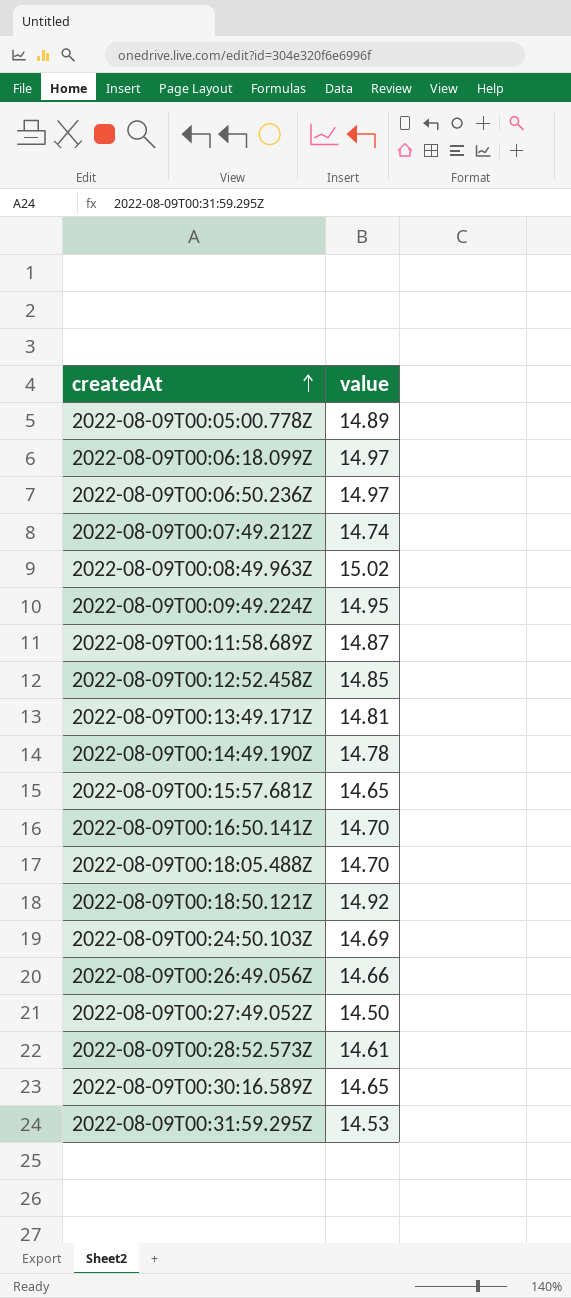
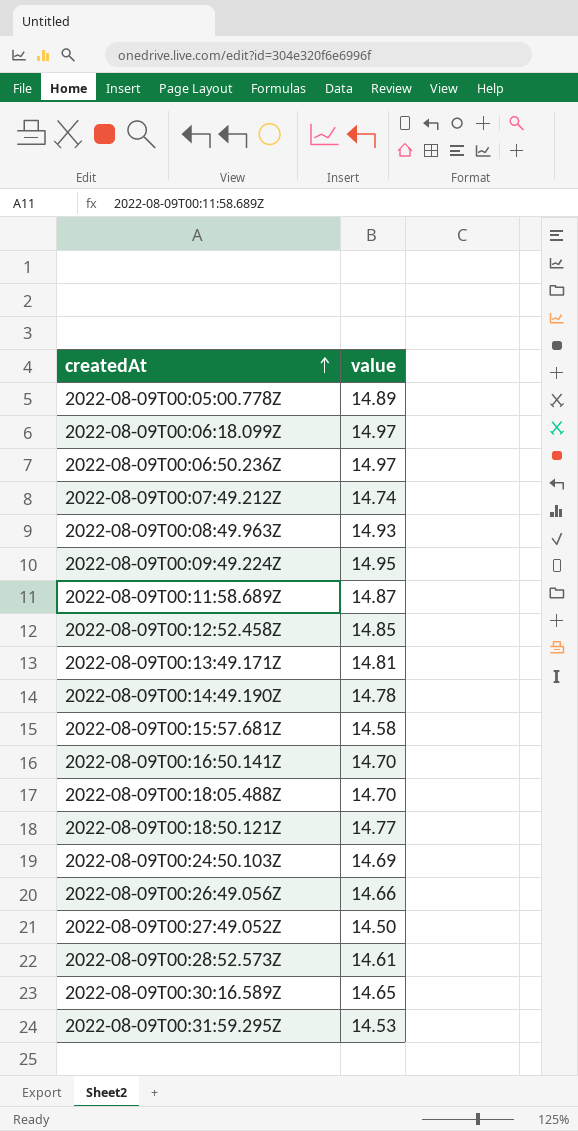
2022-08-09T00:08:49.963Z | value: 15.02 -> 14.93
2022-08-09T00:15:57.681Z | value: 14.65 -> 14.58
2022-08-09T00:18:50.121Z | value: 14.92 -> 14.77

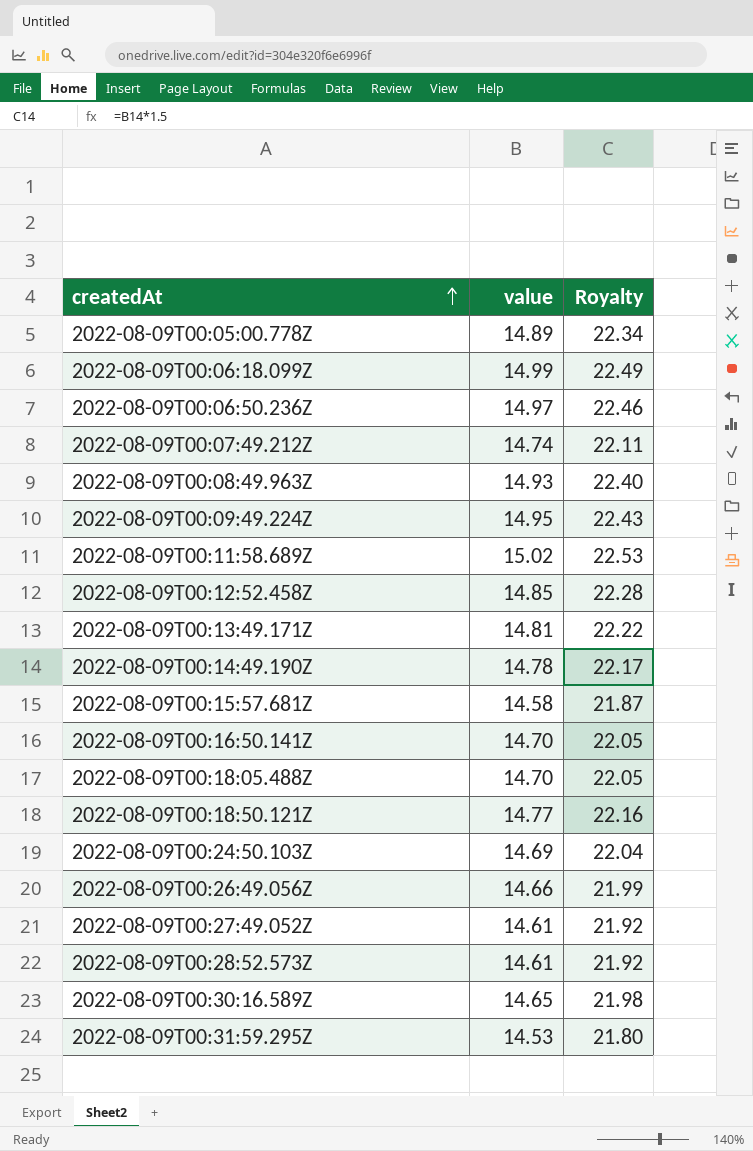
column Royalty | formula: none -> [value] * 1.5
2022-08-09T00:06:18.099Z | value: 14.97 -> 14.99
2022-08-09T00:11:58.689Z | value: 14.87 -> 15.02
2022-08-09T00:27:49.052Z | value: 14.50 -> 14.61

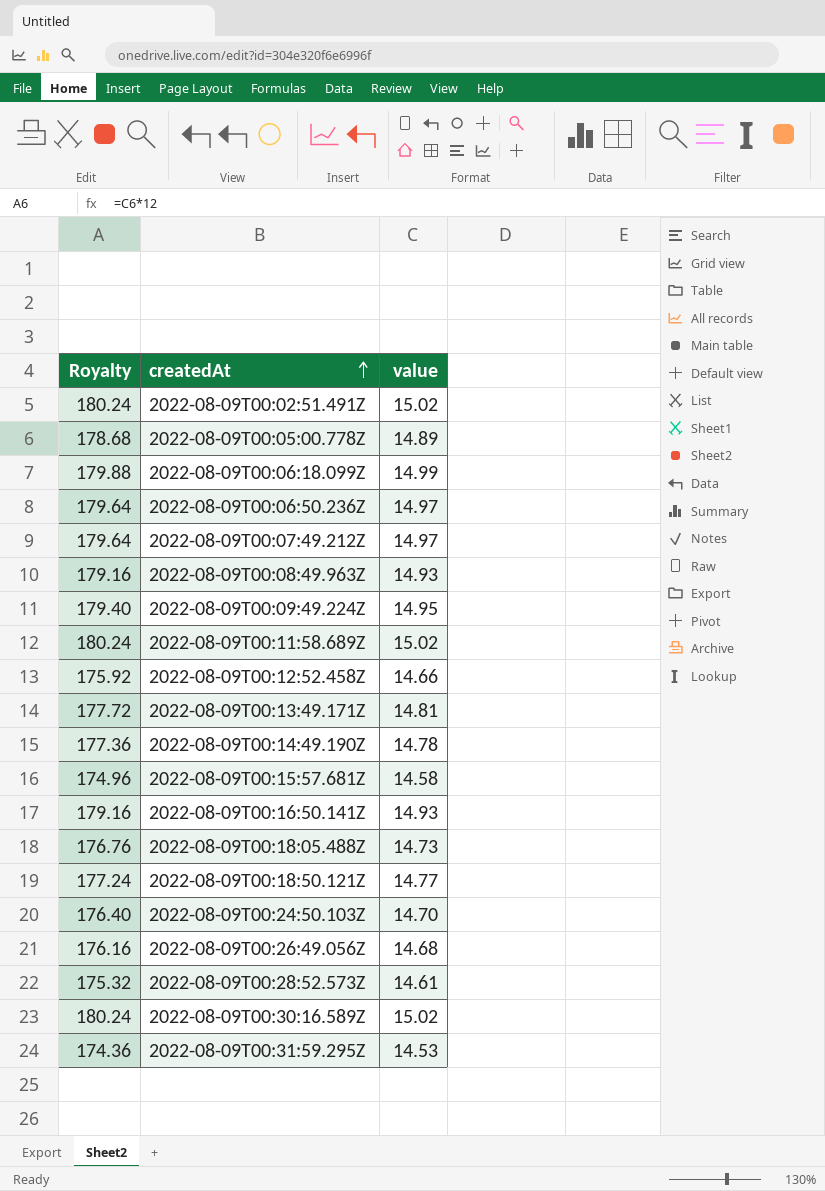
column Royalty | formula: [value] * 1.5 -> [value] * 12
column Royalty | position: 3 -> 1
row 2022-08-09T00:27:49.052Z: 14.61 | 21.92 -> none
row 2022-08-09T00:02:51.491Z: none -> 180.24 | 15.02
2022-08-09T00:07:49.212Z | value: 14.74 -> 14.97
2022-08-09T00:12:52.458Z | value: 14.85 -> 14.66
2022-08-09T00:16:50.141Z | value: 14.70 -> 14.93
2022-08-09T00:18:05.488Z | value: 14.70 -> 14.73
2022-08-09T00:24:50.103Z | value: 14.69 -> 14.70
2022-08-09T00:26:49.056Z | value: 14.66 -> 14.68
2022-08-09T00:30:16.589Z | value: 14.65 -> 15.02

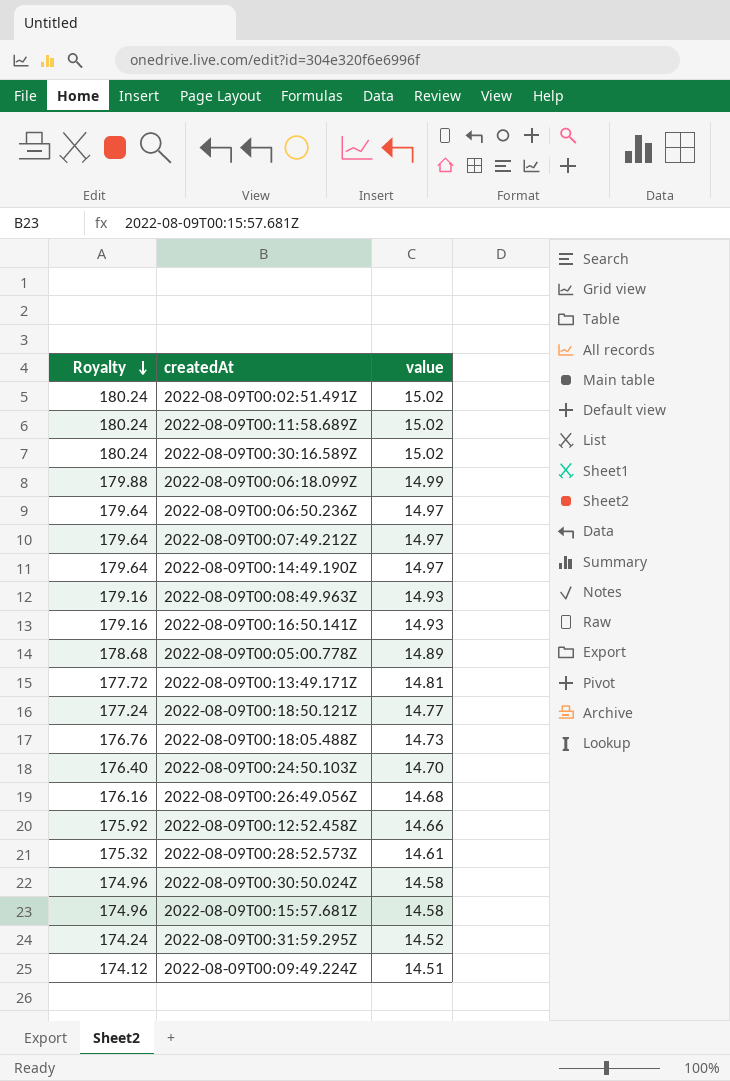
row order: createdAt ascending -> Royalty descending
2022-08-09T00:14:49.190Z | Royalty: 177.36 -> 179.64
2022-08-09T00:14:49.190Z | value: 14.78 -> 14.97
row 2022-08-09T00:30:50.024Z: none -> 174.96 | 14.58
2022-08-09T00:31:59.295Z | Royalty: 174.36 -> 174.24
2022-08-09T00:31:59.295Z | value: 14.53 -> 14.52
2022-08-09T00:09:49.224Z | Royalty: 179.40 -> 174.12
2022-08-09T00:09:49.224Z | value: 14.95 -> 14.51

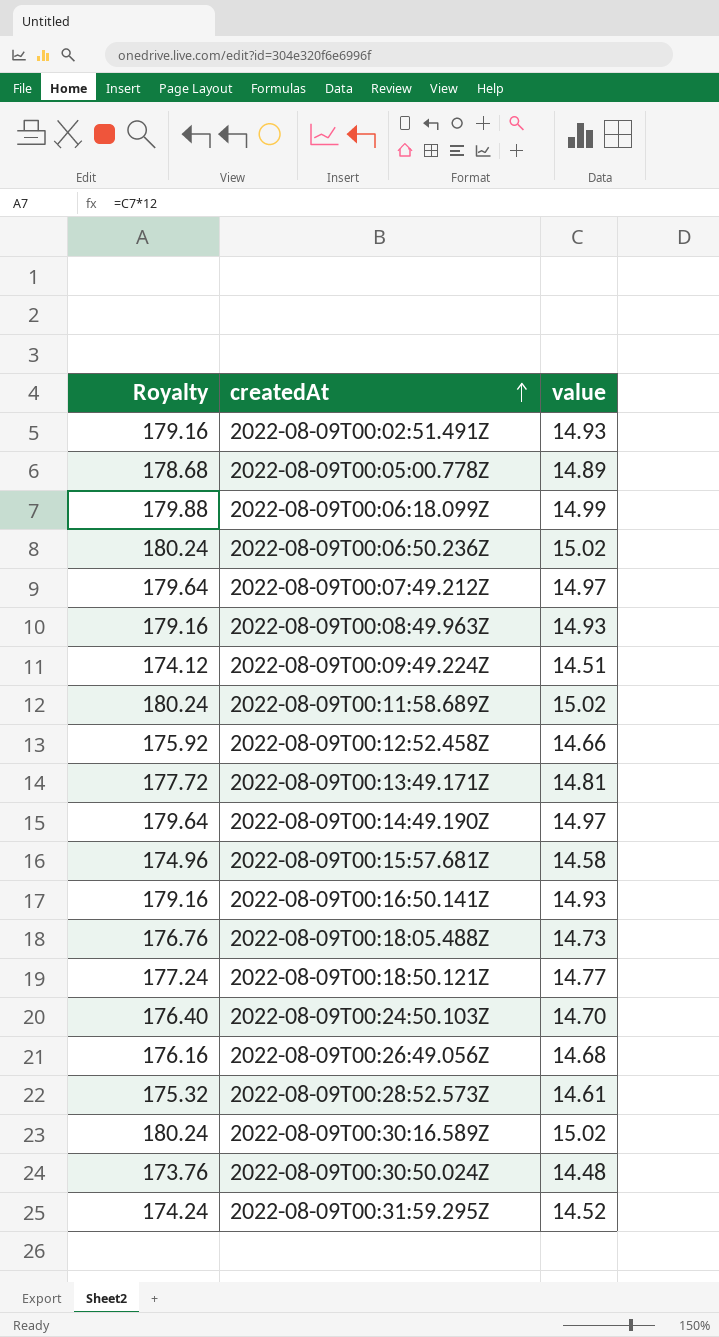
row order: Royalty descending -> createdAt ascending
2022-08-09T00:02:51.491Z | Royalty: 180.24 -> 179.16
2022-08-09T00:02:51.491Z | value: 15.02 -> 14.93
2022-08-09T00:06:50.236Z | Royalty: 179.64 -> 180.24
2022-08-09T00:06:50.236Z | value: 14.97 -> 15.02
2022-08-09T00:30:50.024Z | Royalty: 174.96 -> 173.76
2022-08-09T00:30:50.024Z | value: 14.58 -> 14.48

